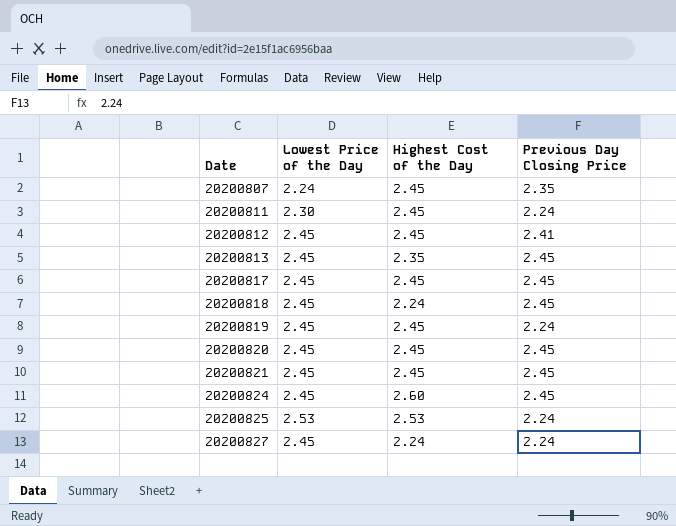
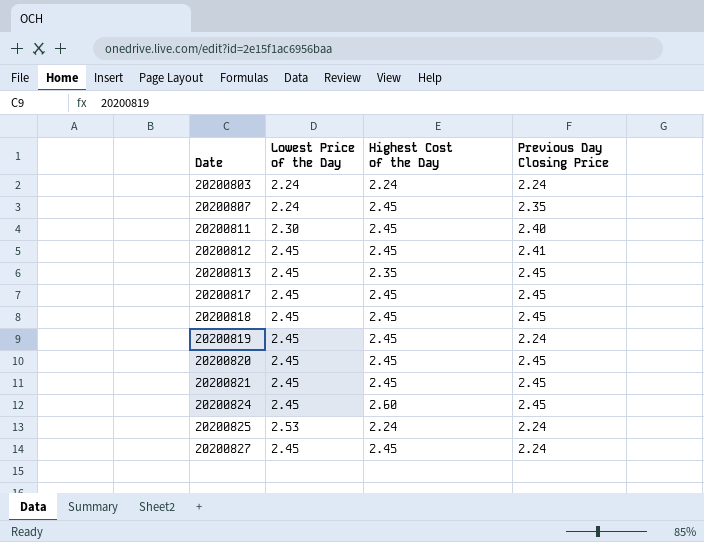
row 20200803: none -> 2.24 | 2.24 | 2.24
20200811 | Previous Day Closing Price: 2.24 -> 2.40
20200818 | Highest Cost of the Day: 2.24 -> 2.45
20200825 | Highest Cost of the Day: 2.53 -> 2.24
20200827 | Highest Cost of the Day: 2.24 -> 2.45

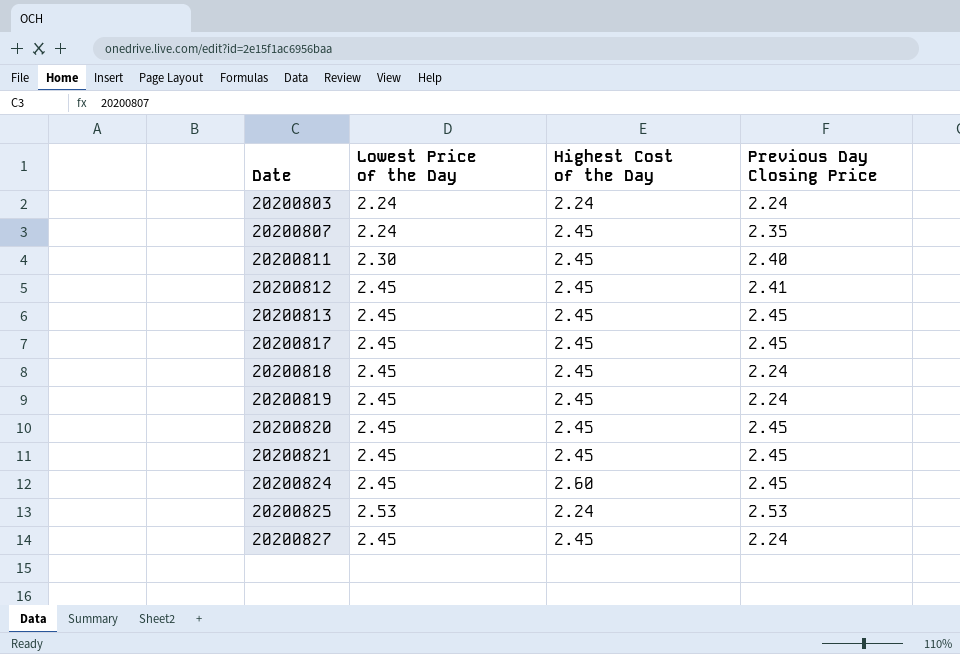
20200813 | Highest Cost of the Day: 2.35 -> 2.45
20200818 | Previous Day Closing Price: 2.45 -> 2.24
20200825 | Previous Day Closing Price: 2.24 -> 2.53

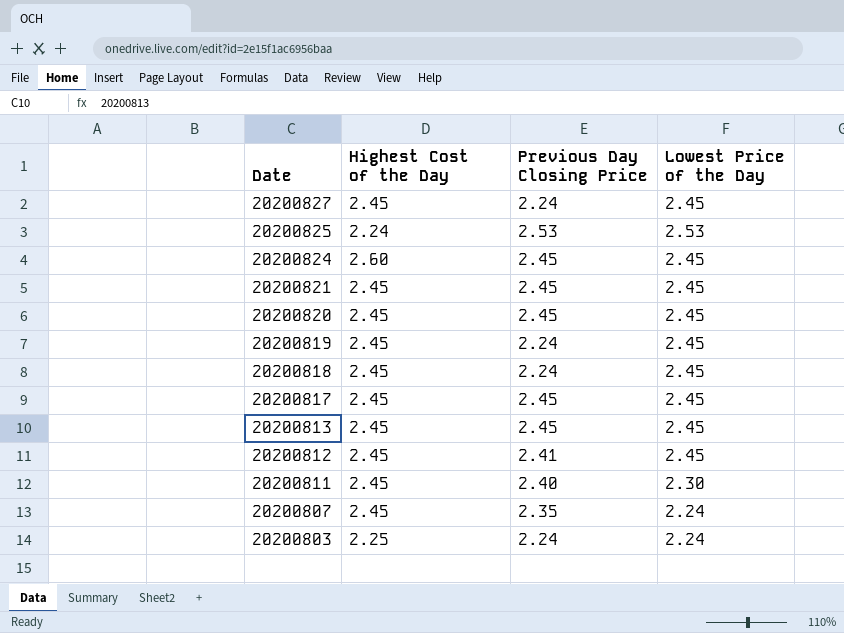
row order: Date ascending -> Date descending
column Lowest Price of the Day | position: 2 -> 4
20200803 | Highest Cost of the Day: 2.24 -> 2.25

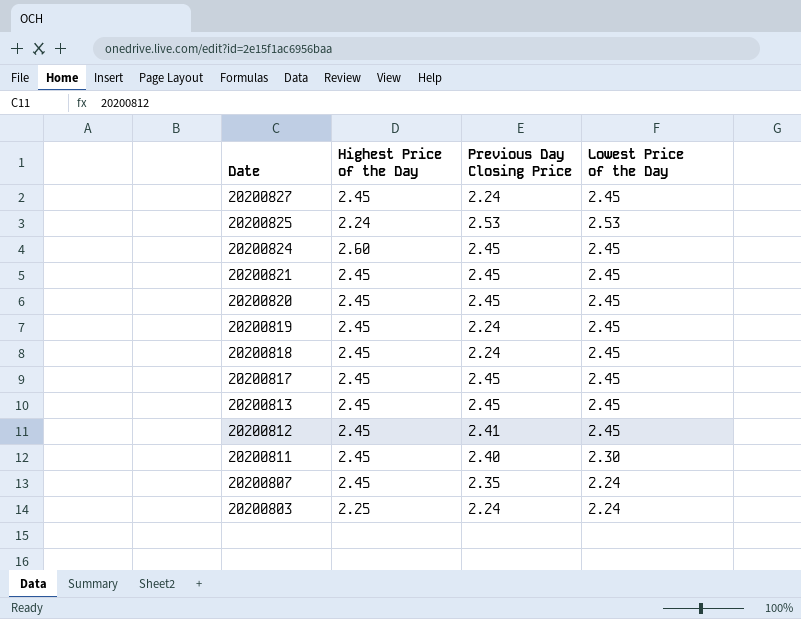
column name: Highest Cost of the Day -> Highest Price of the Day

